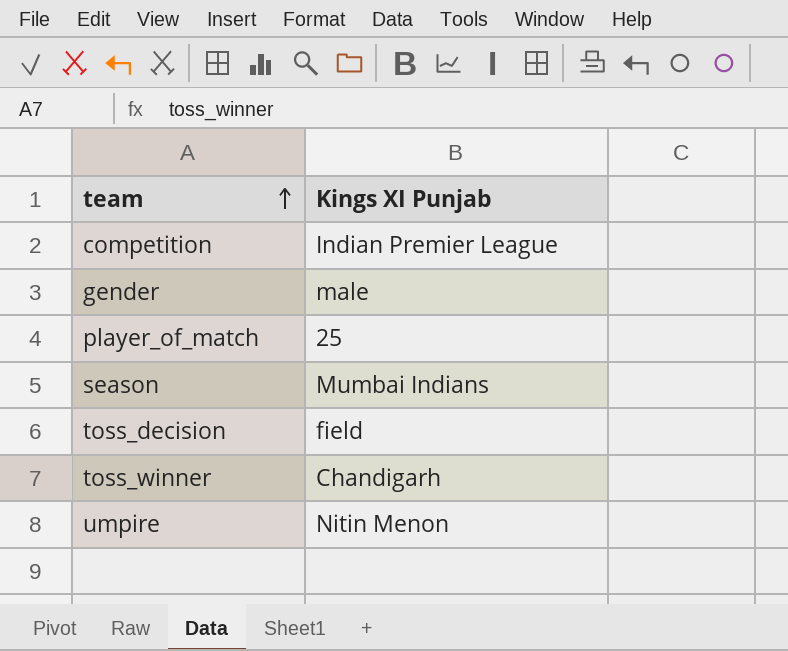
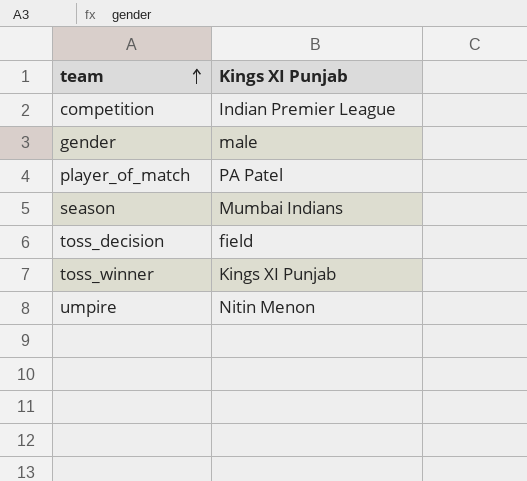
player_of_match | Kings XI Punjab: 25 -> PA Patel
toss_winner | Kings XI Punjab: Chandigarh -> Kings XI Punjab

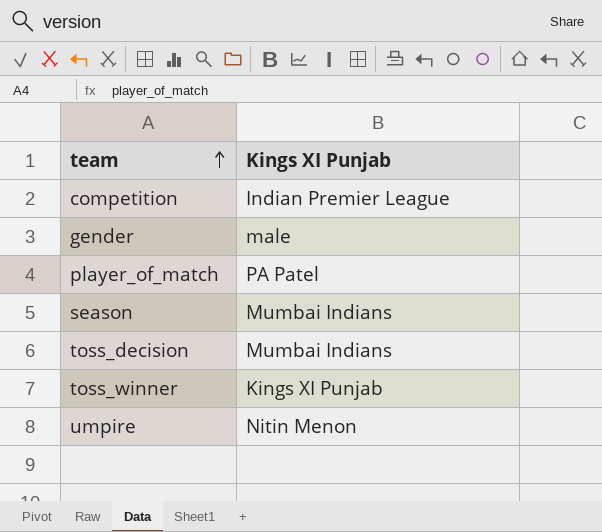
toss_decision | Kings XI Punjab: field -> Mumbai Indians

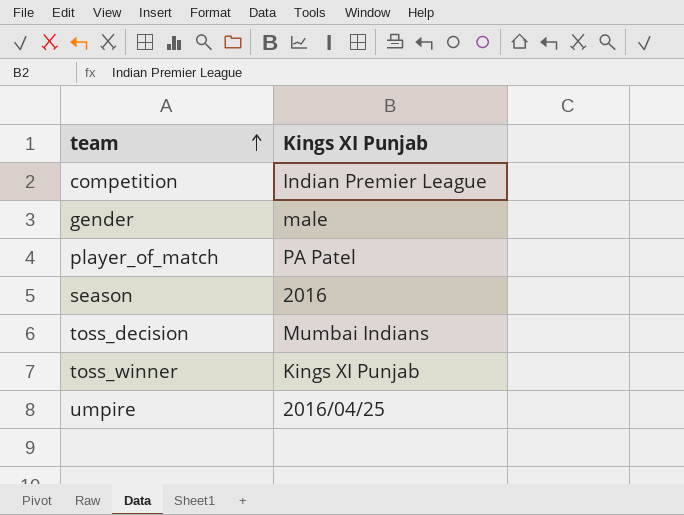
season | Kings XI Punjab: Mumbai Indians -> 2016
umpire | Kings XI Punjab: Nitin Menon -> 2016/04/25

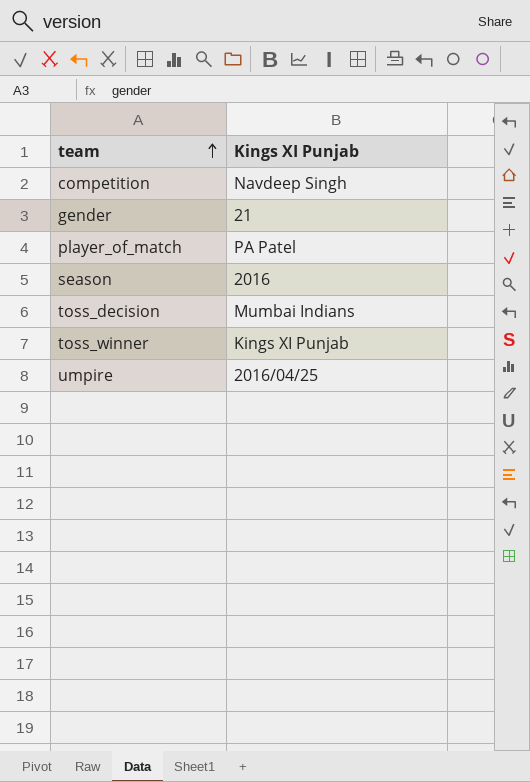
competition | Kings XI Punjab: Indian Premier League -> Navdeep Singh
gender | Kings XI Punjab: male -> 21

